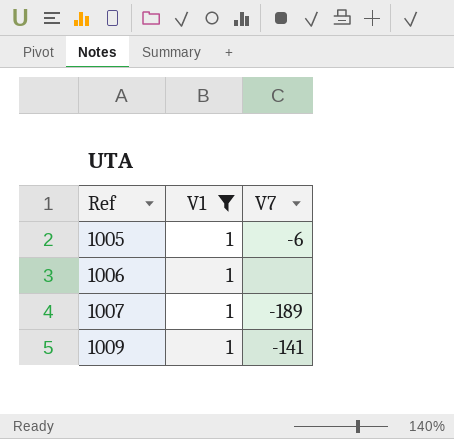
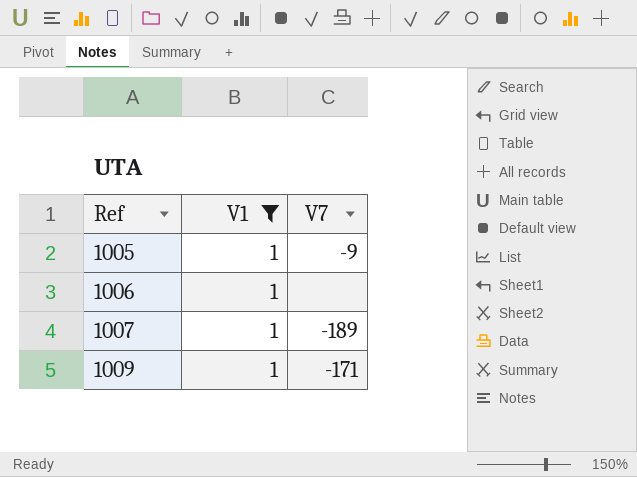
1005 | V7: -6 -> -9
1009 | V7: -141 -> -171

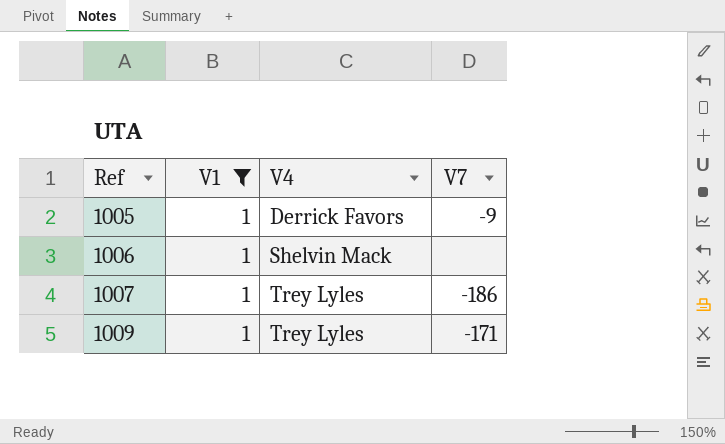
column V4 | position: none -> 3
1007 | V7: -189 -> -186

